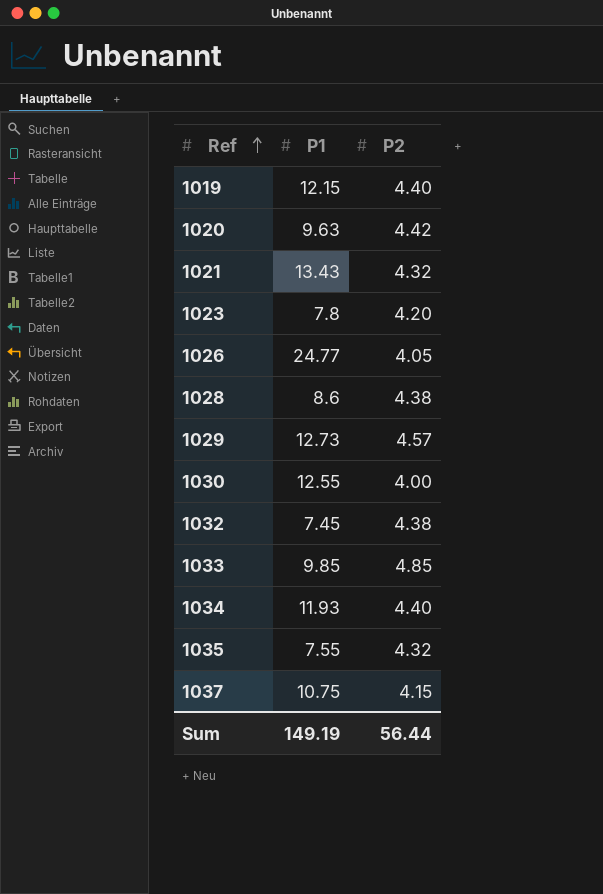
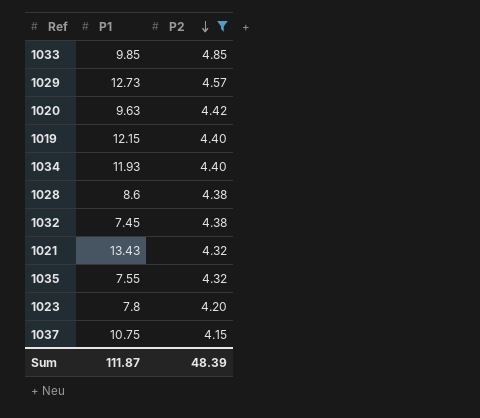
filter: none -> P2 >= 4.15
row order: Ref ascending -> P2 descending
Sum | P1: 149.19 -> 111.87
Sum | P2: 56.44 -> 48.39

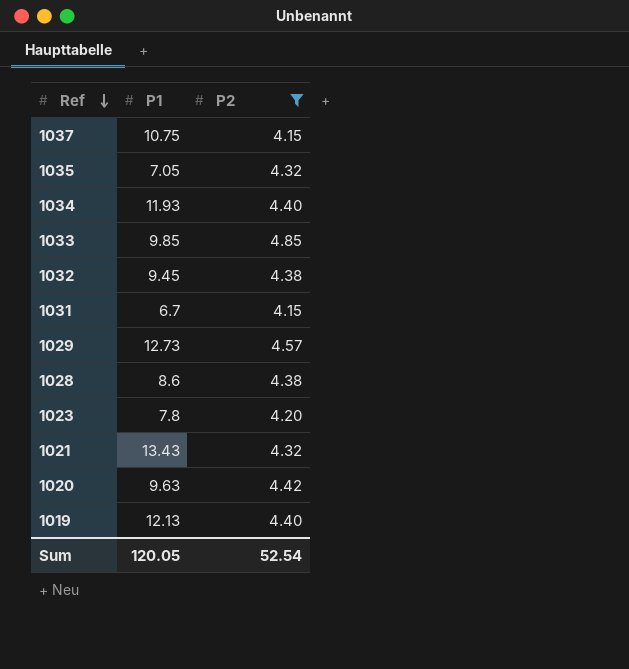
row order: P2 descending -> Ref descending
1035 | P1: 7.55 -> 7.05
1032 | P1: 7.45 -> 9.45
row 1031: none -> 6.7 | 4.15
1019 | P1: 12.15 -> 12.13
Sum | P1: 111.87 -> 120.05
Sum | P2: 48.39 -> 52.54

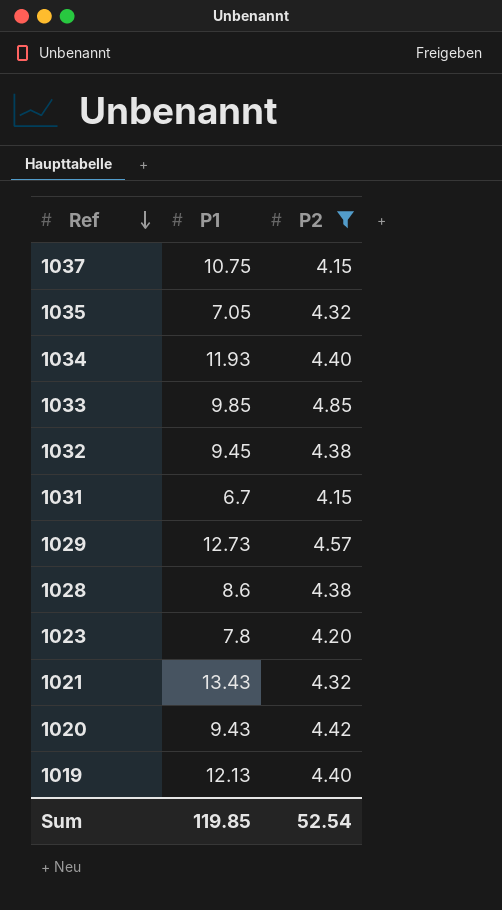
1020 | P1: 9.63 -> 9.43
Sum | P1: 120.05 -> 119.85

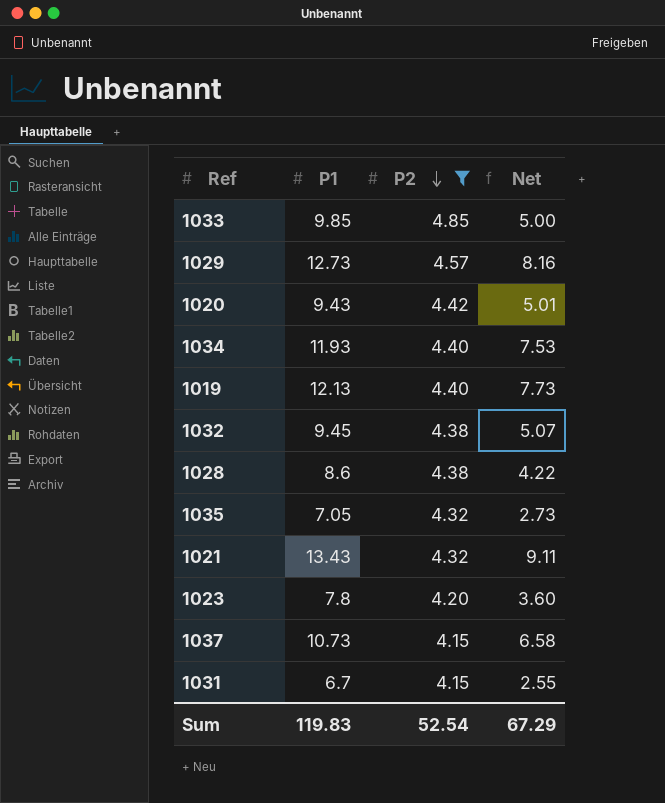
row order: Ref descending -> P2 descending
column Net | formula: none -> [P1] - [P2]
1037 | P1: 10.75 -> 10.73
Sum | P1: 119.85 -> 119.83

